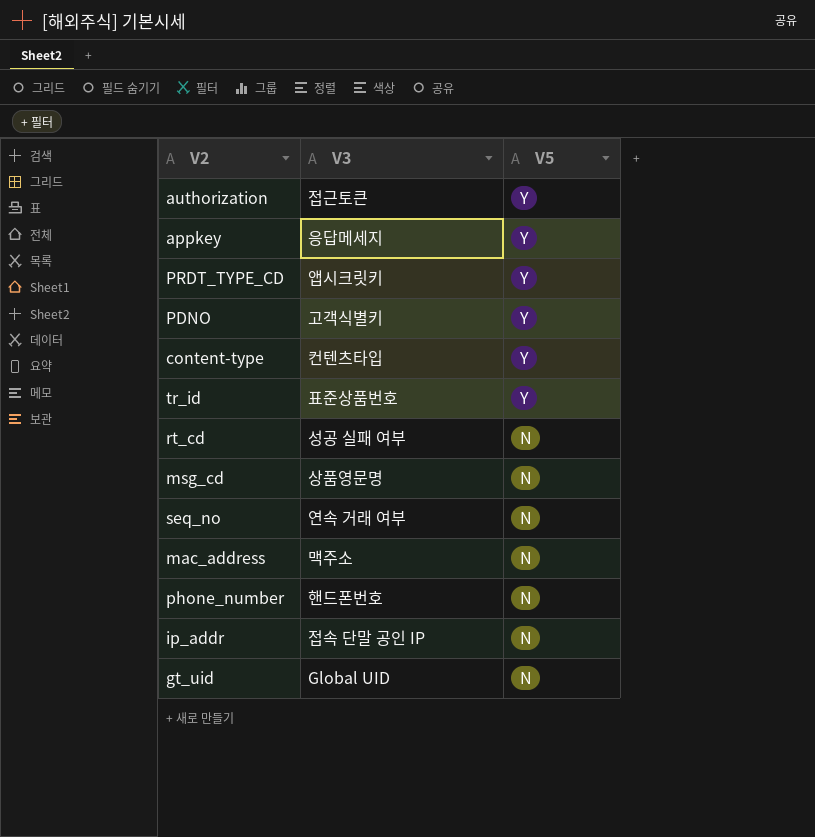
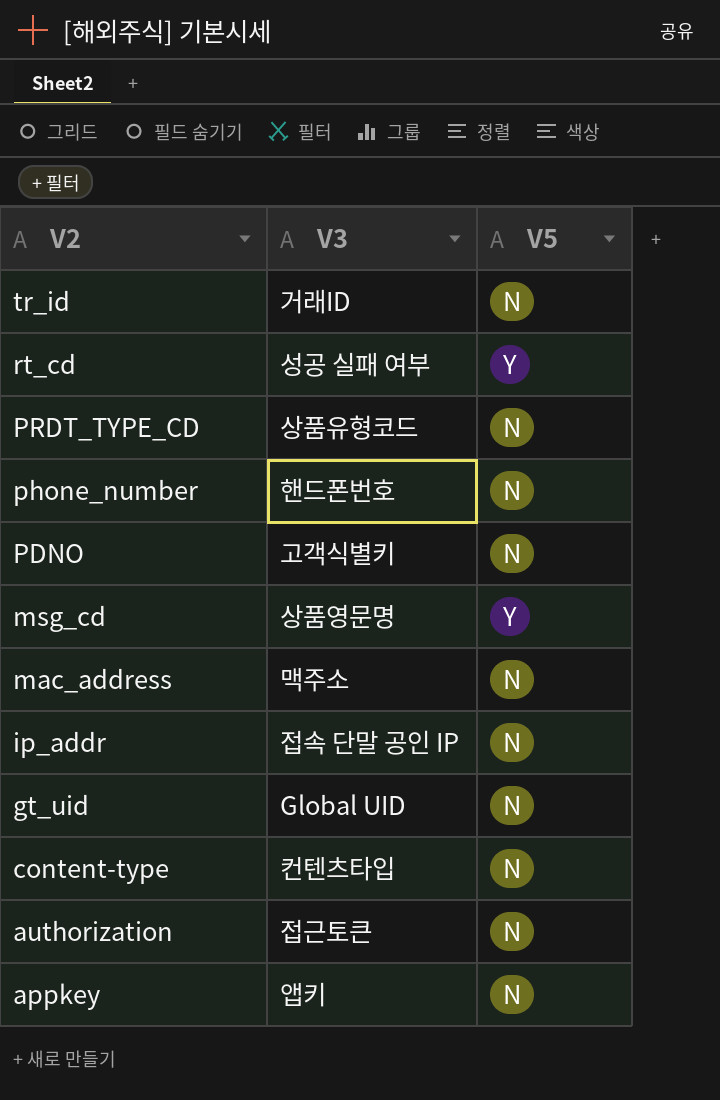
row order: V5 descending -> V2 descending
row seq_no: 연속 거래 여부 | N -> none
tr_id | V3: 표준상품번호 -> 거래ID
tr_id | V5: Y -> N
rt_cd | V5: N -> Y
PRDT_TYPE_CD | V3: 앱시크릿키 -> 상품유형코드
PRDT_TYPE_CD | V5: Y -> N
PDNO | V5: Y -> N
msg_cd | V5: N -> Y
content-type | V5: Y -> N
authorization | V5: Y -> N
appkey | V3: 응답메세지 -> 앱키
appkey | V5: Y -> N

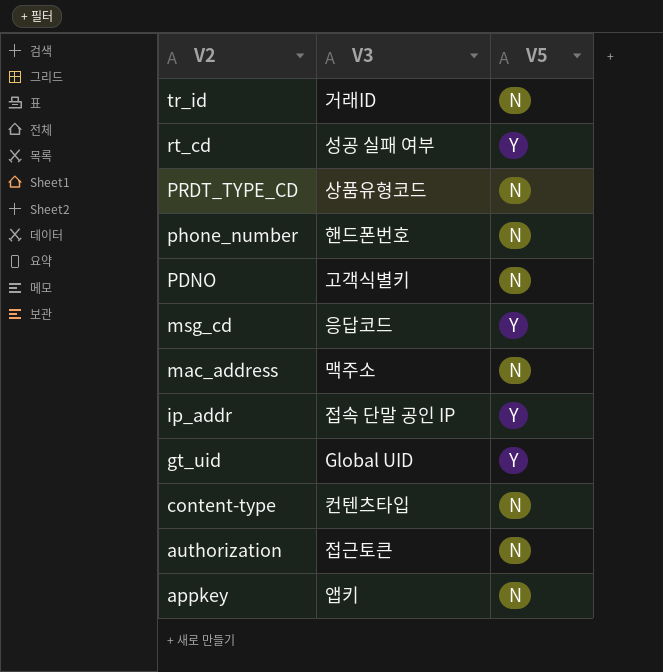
msg_cd | V3: 상품영문명 -> 응답코드
ip_addr | V5: N -> Y
gt_uid | V5: N -> Y

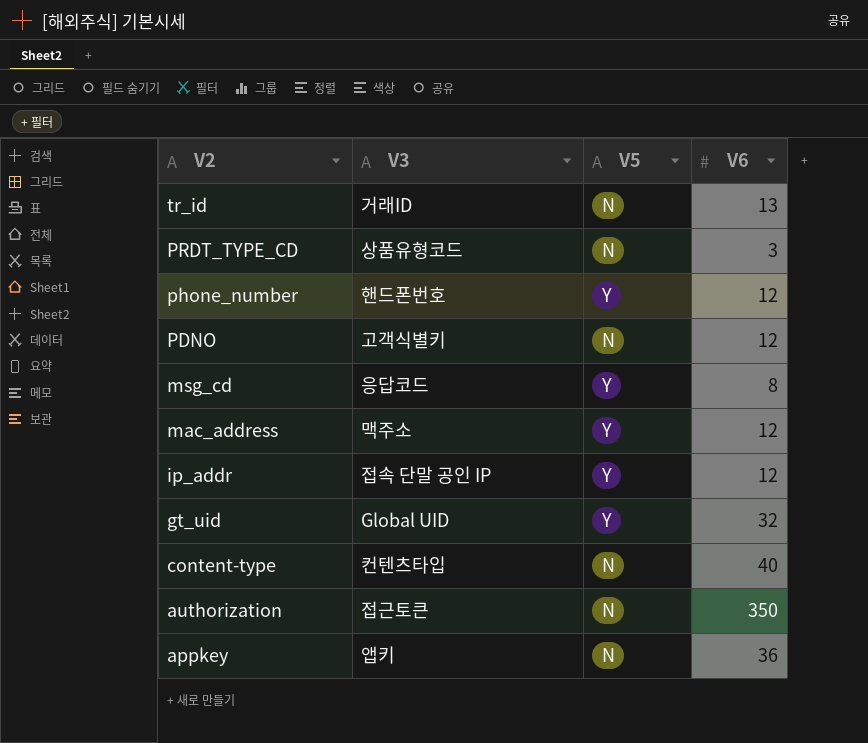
column V6 | position: none -> 4
row rt_cd: 성공 실패 여부 | Y -> none
phone_number | V5: N -> Y
mac_address | V5: N -> Y

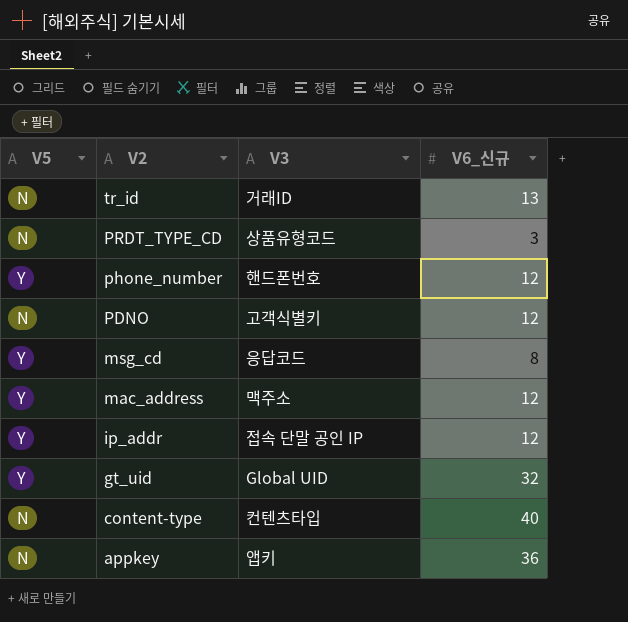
column V5 | position: 3 -> 1
column name: V6 -> V6_신규
row authorization: 접근토큰 | N | 350 -> none

